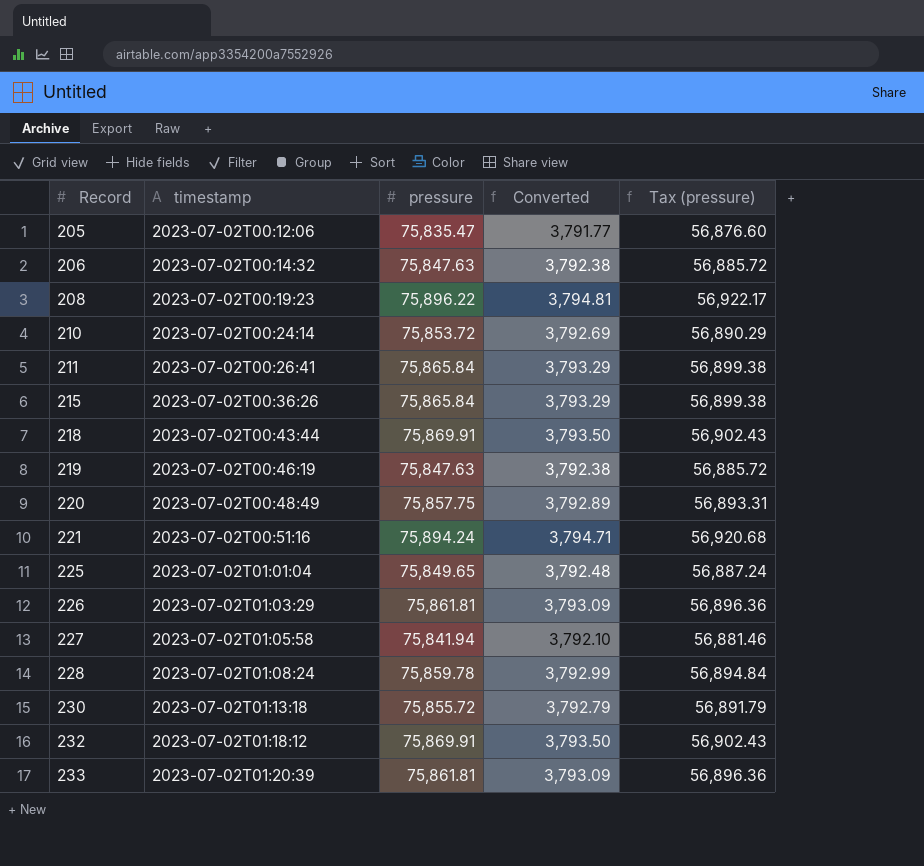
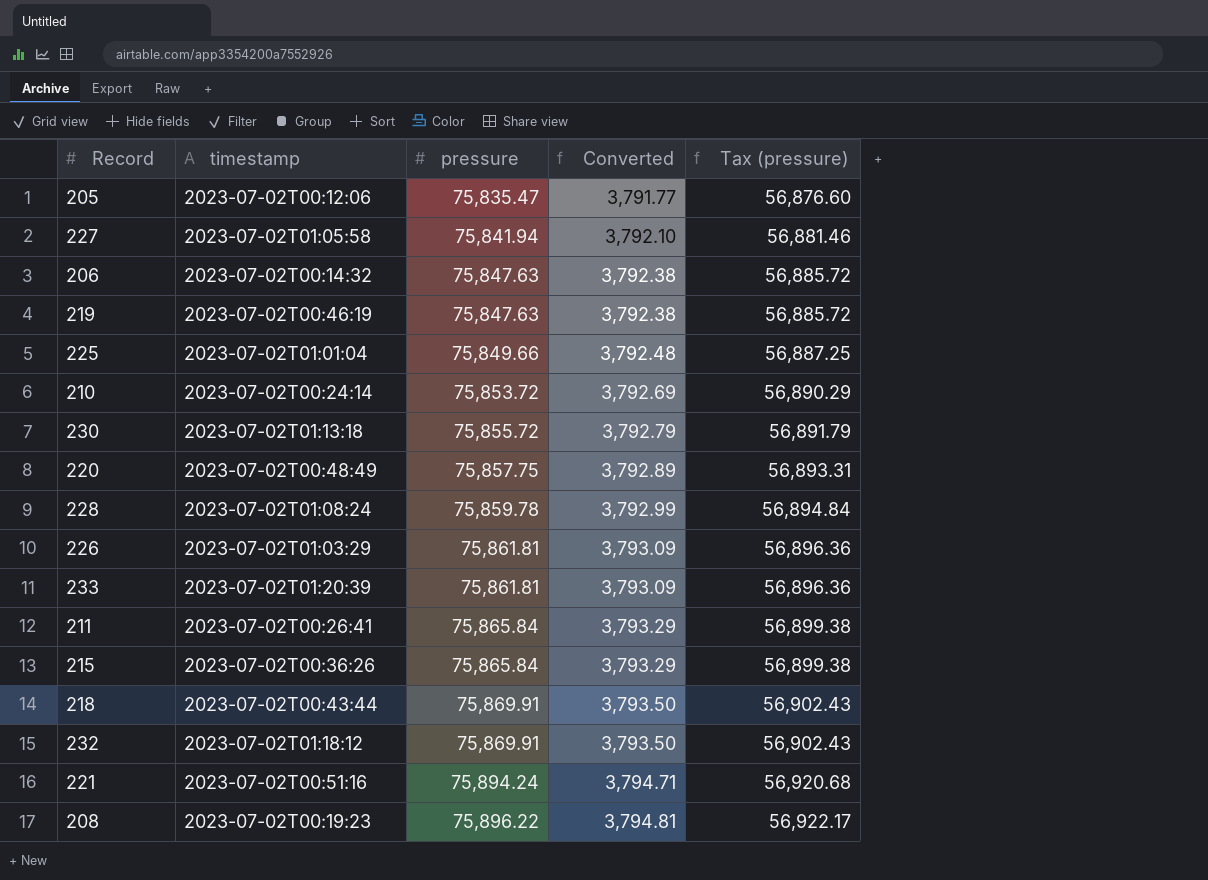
row order: Record ascending -> pressure ascending
225 | pressure: 75,849.65 -> 75,849.66
225 | Tax (pressure): 56,887.24 -> 56,887.25

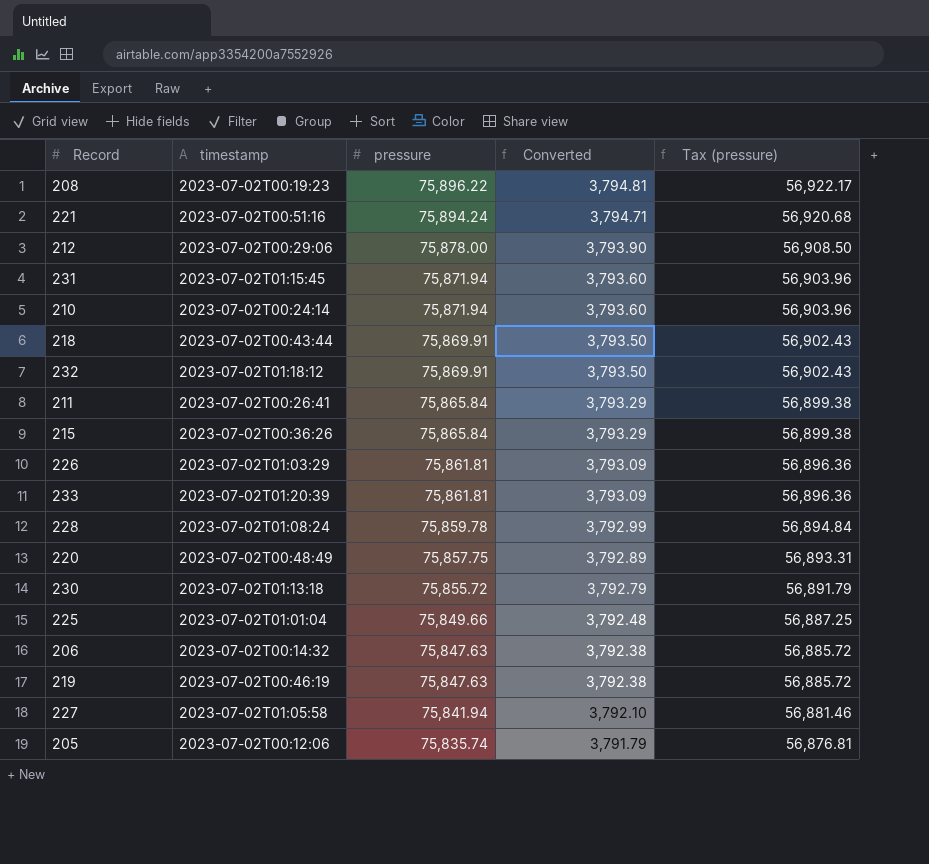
row order: pressure ascending -> pressure descending
row 212: none -> 2023-07-02T00:29:06 | 75,878.00 | 3,793.90 | 56,908.50
row 231: none -> 2023-07-02T01:15:45 | 75,871.94 | 3,793.60 | 56,903.96
210 | pressure: 75,853.72 -> 75,871.94
210 | Converted: 3,792.69 -> 3,793.60
210 | Tax (pressure): 56,890.29 -> 56,903.96
205 | pressure: 75,835.47 -> 75,835.74
205 | Converted: 3,791.77 -> 3,791.79
205 | Tax (pressure): 56,876.60 -> 56,876.81

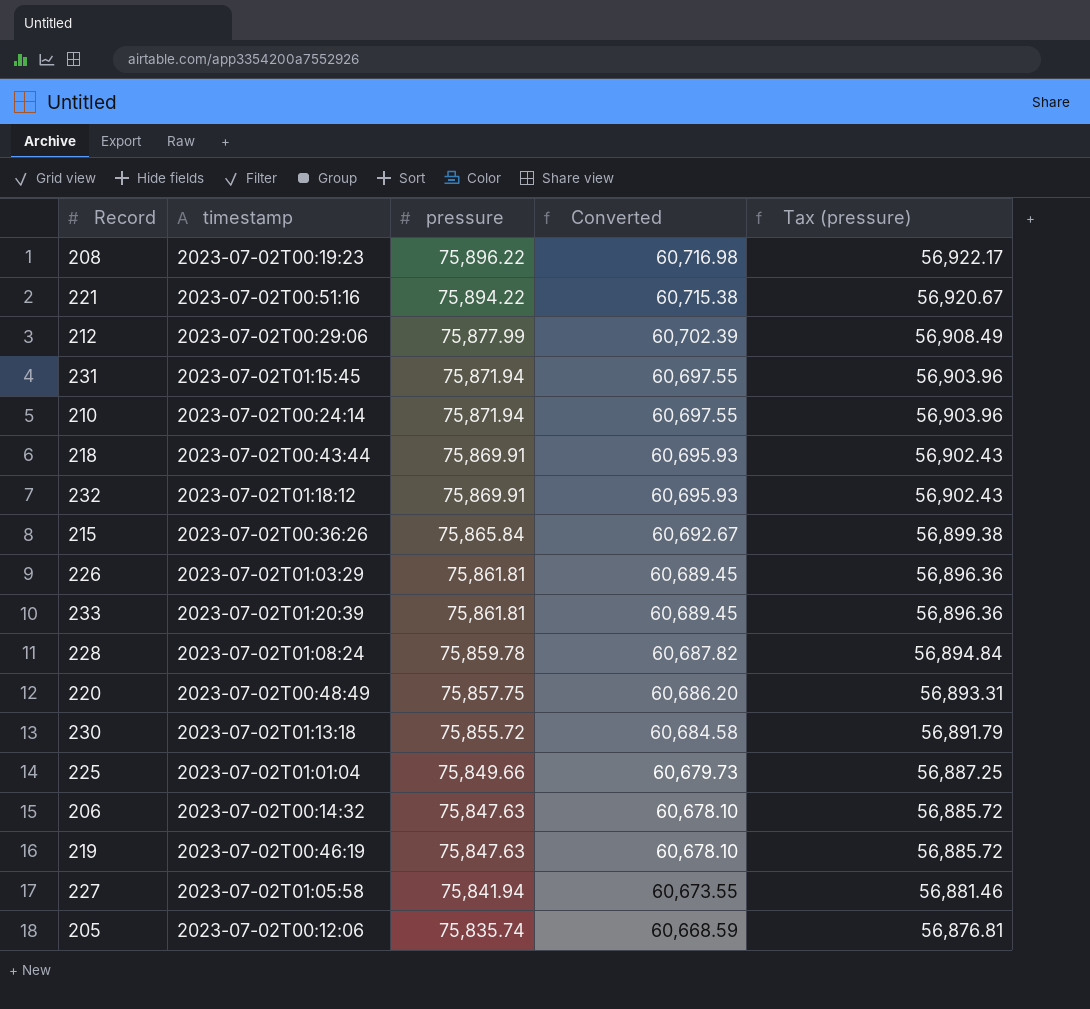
column Converted | formula: [pressure] * 0.05 -> [pressure] * 0.8
row 211: 2023-07-02T00:26:41 | 75,865.84 | 3,793.29 | 56,899.38 -> none
221 | pressure: 75,894.24 -> 75,894.22
221 | Tax (pressure): 56,920.68 -> 56,920.67
212 | pressure: 75,878.00 -> 75,877.99
212 | Tax (pressure): 56,908.50 -> 56,908.49

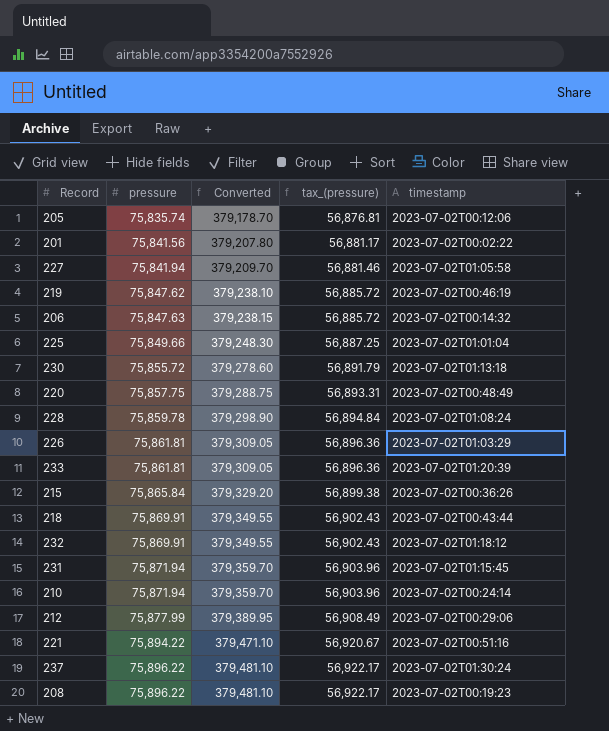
row order: pressure descending -> pressure ascending
column Converted | formula: [pressure] * 0.8 -> [pressure] * 5
column name: Tax (pressure) -> tax_(pressure)
column timestamp | position: 2 -> 5
row 201: none -> 75,841.56 | 379,207.80 | 56,881.17 | 2023-07-02T00:02:22
219 | pressure: 75,847.63 -> 75,847.62
row 237: none -> 75,896.22 | 379,481.10 | 56,922.17 | 2023-07-02T01:30:24

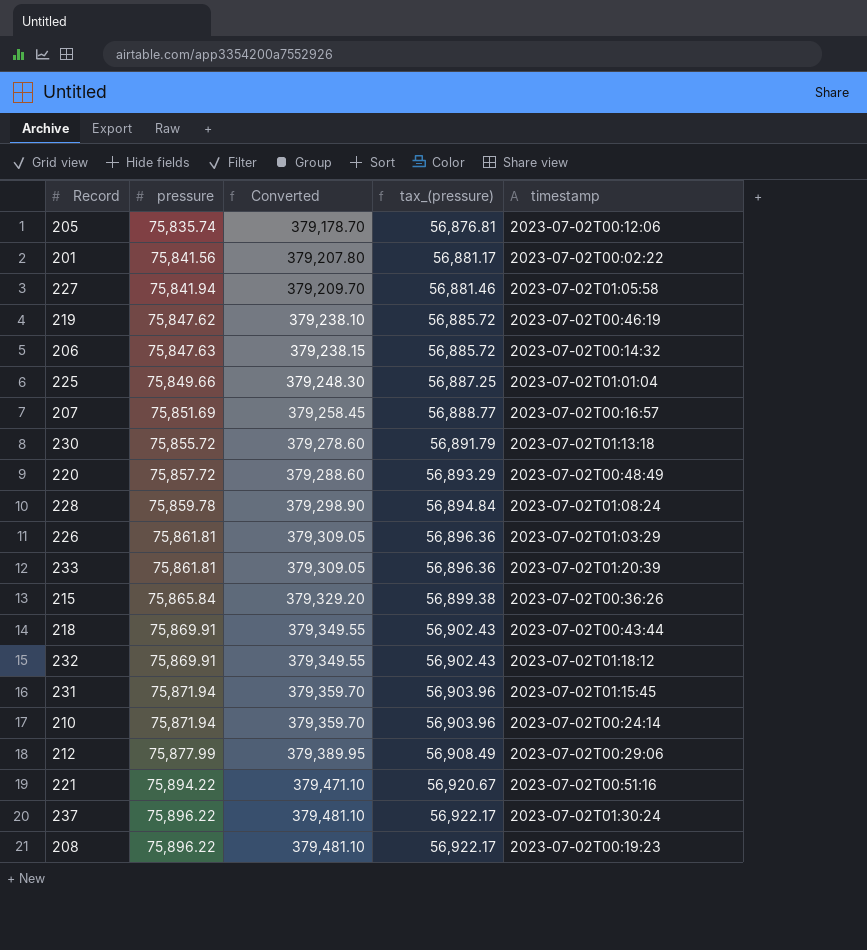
row 207: none -> 75,851.69 | 379,258.45 | 56,888.77 | 2023-07-02T00:16:57
220 | pressure: 75,857.75 -> 75,857.72
220 | Converted: 379,288.75 -> 379,288.60
220 | tax_(pressure): 56,893.31 -> 56,893.29

